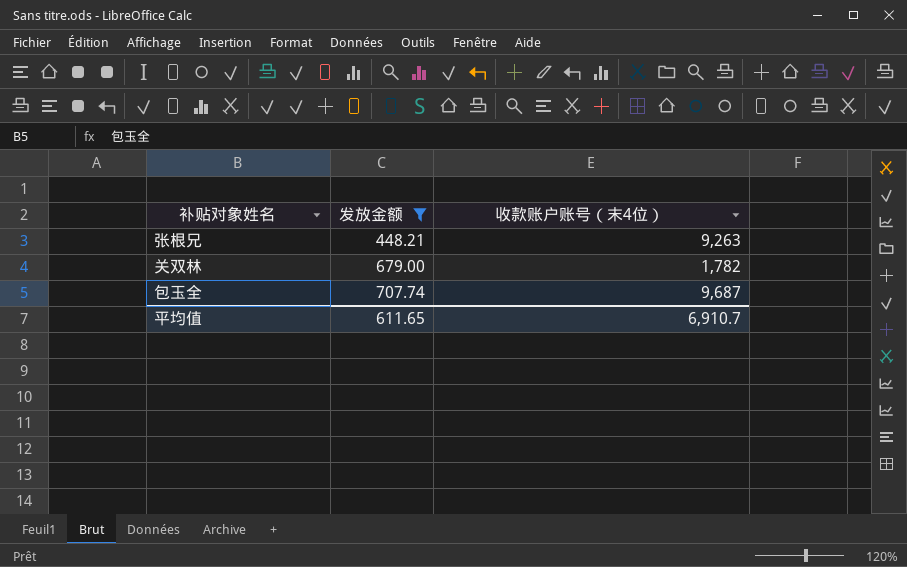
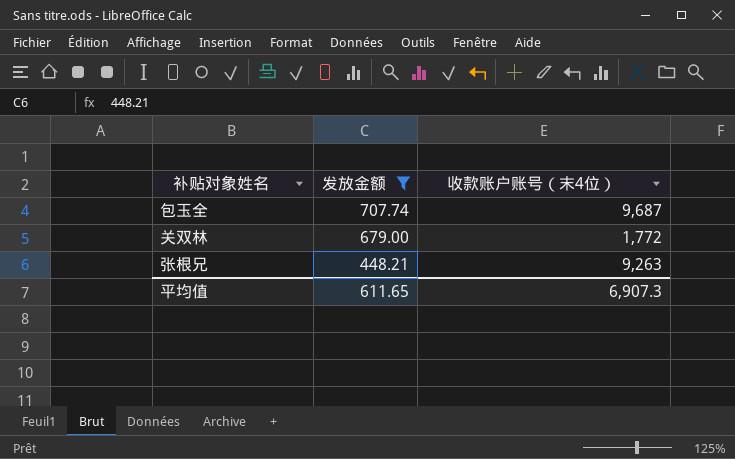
row order: 发放金额 ascending -> 发放金额 descending
关双林 | 收款账户账号（末4位）: 1,782 -> 1,772
平均值 | 收款账户账号（末4位）: 6,910.7 -> 6,907.3

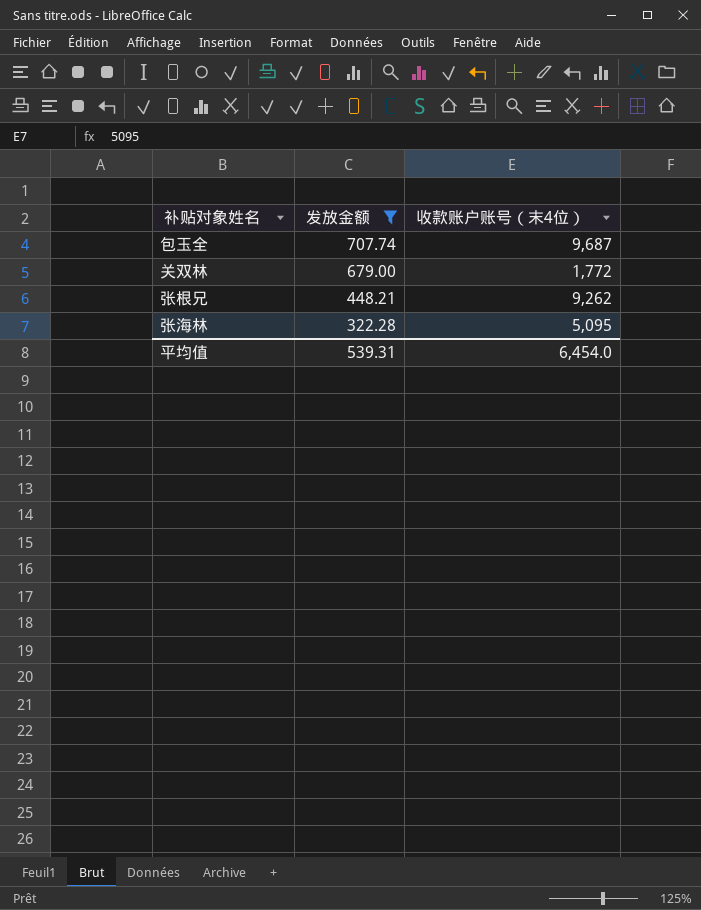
张根兄 | 收款账户账号（末4位）: 9,263 -> 9,262
row 张海林: none -> 322.28 | 5,095
平均值 | 发放金额: 611.65 -> 539.31
平均值 | 收款账户账号（末4位）: 6,907.3 -> 6,454.0

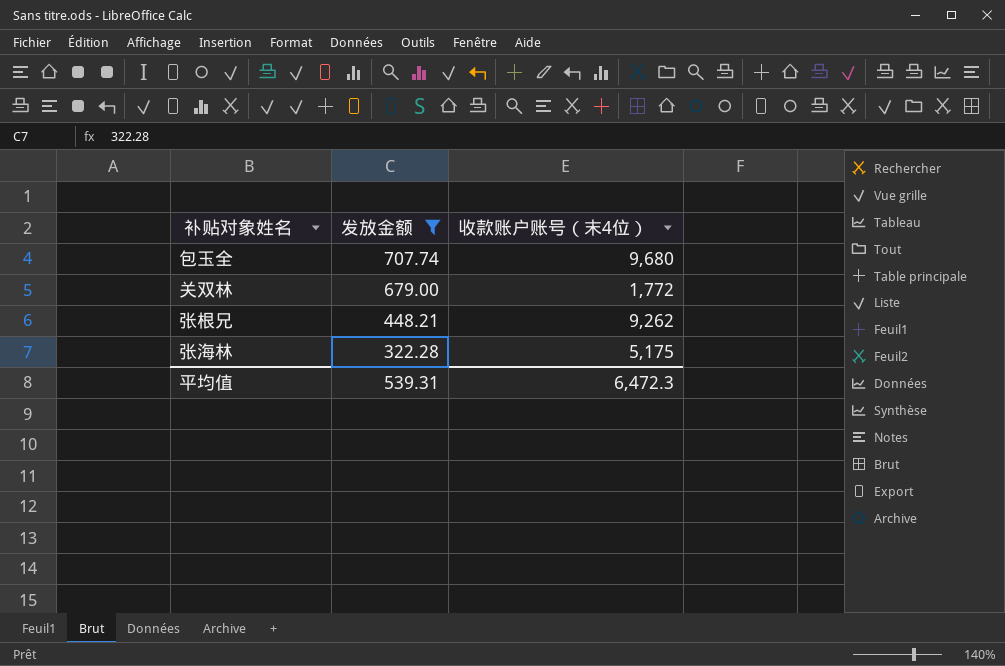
包玉全 | 收款账户账号（末4位）: 9,687 -> 9,680
张海林 | 收款账户账号（末4位）: 5,095 -> 5,175
平均值 | 收款账户账号（末4位）: 6,454.0 -> 6,472.3

